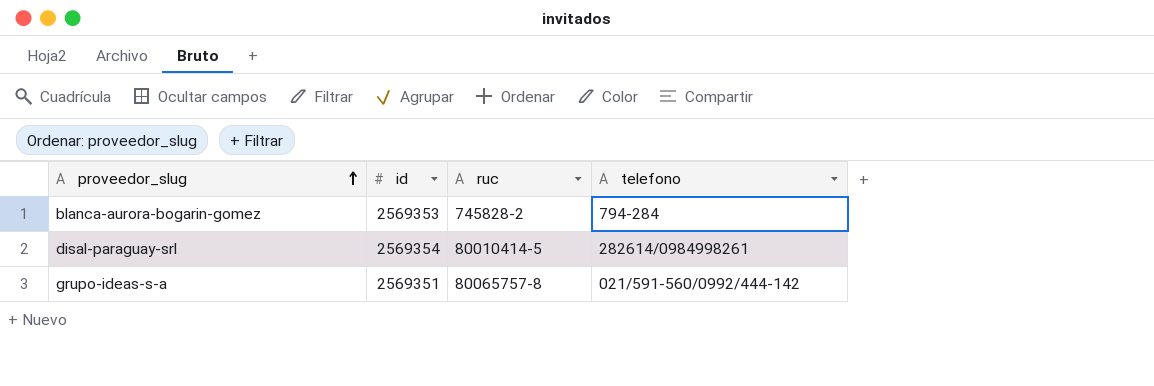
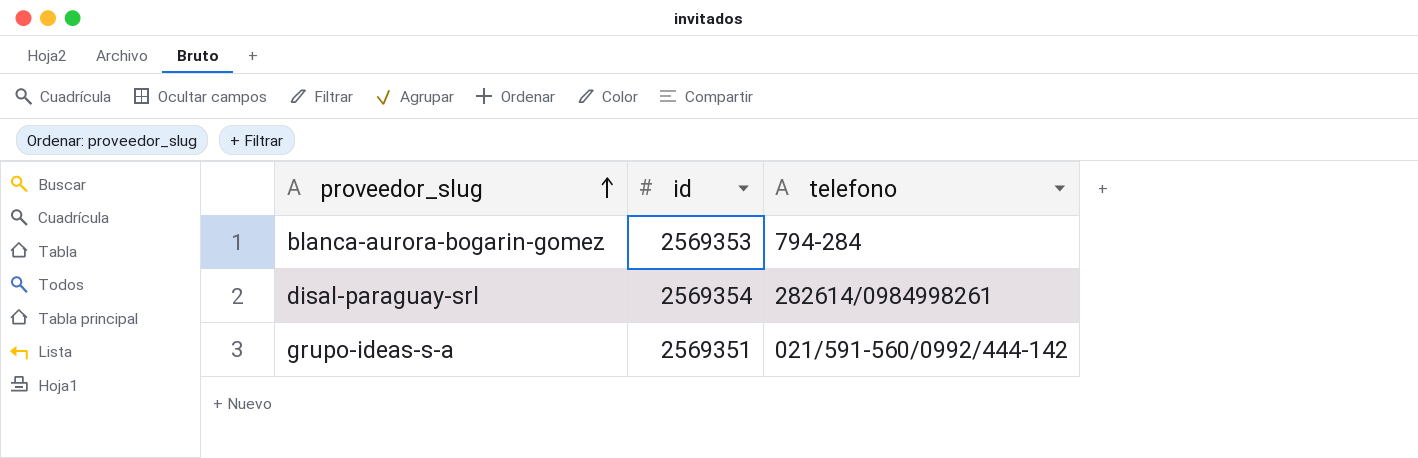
column ruc | position: 3 -> none

